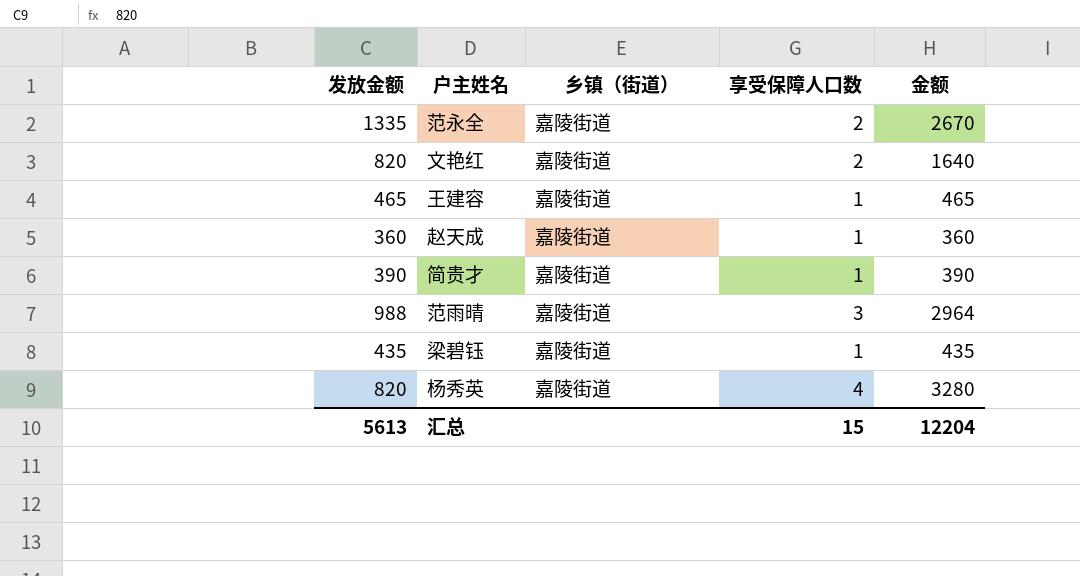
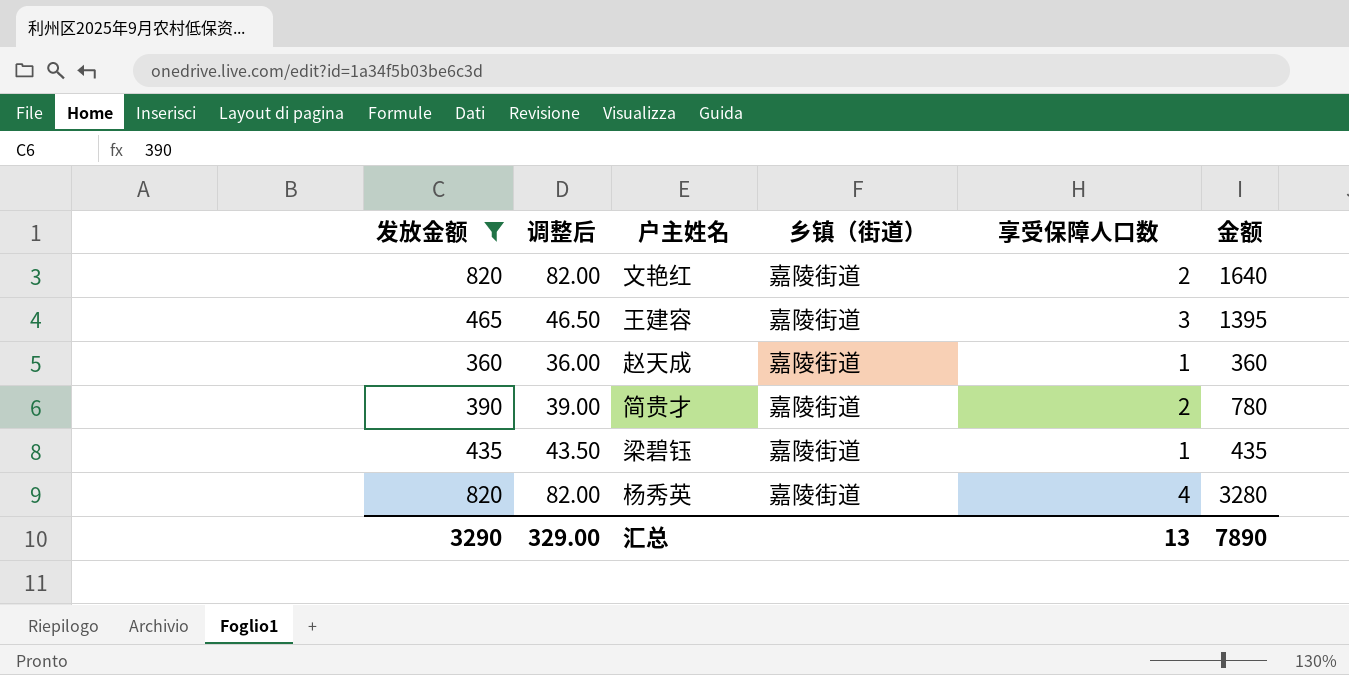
filter: none -> 发放金额 <= 820
column 调整后 | formula: none -> [发放金额] * 0.1
王建容 | 享受保障人口数: 1 -> 3
王建容 | 金额: 465 -> 1395
简贵才 | 享受保障人口数: 1 -> 2
简贵才 | 金额: 390 -> 780
汇总 | 发放金额: 5613 -> 3290
汇总 | 享受保障人口数: 15 -> 13
汇总 | 金额: 12204 -> 7890

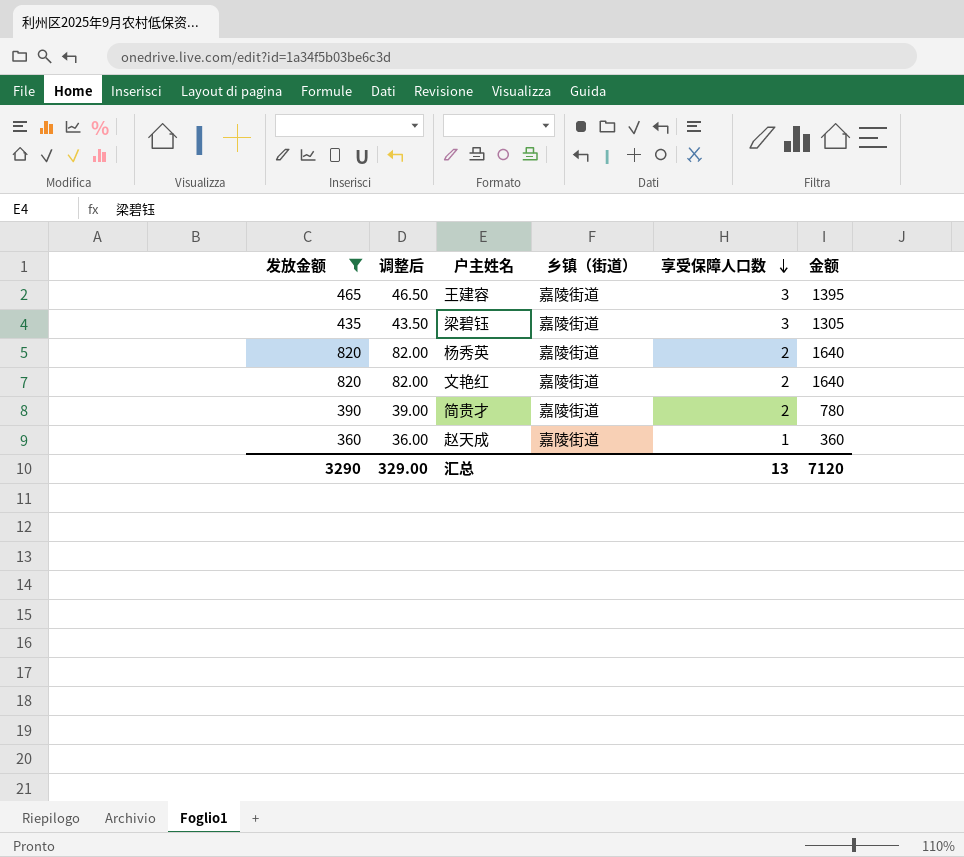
row order: none -> 享受保障人口数 descending
梁碧钰 | 享受保障人口数: 1 -> 3
梁碧钰 | 金额: 435 -> 1305
杨秀英 | 享受保障人口数: 4 -> 2
杨秀英 | 金额: 3280 -> 1640
汇总 | 金额: 7890 -> 7120

